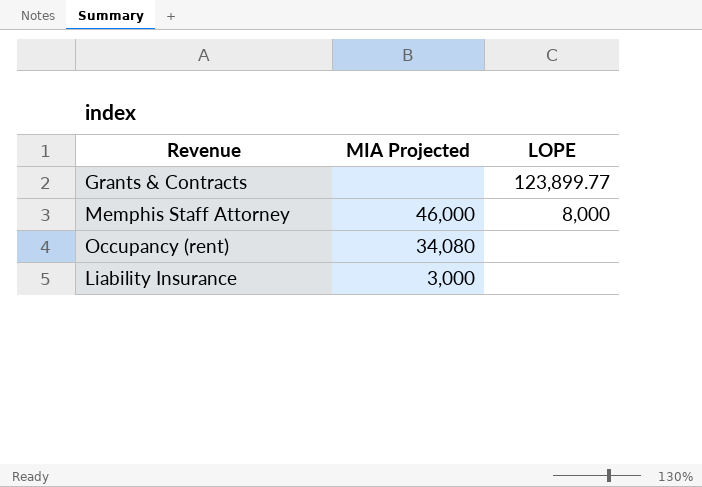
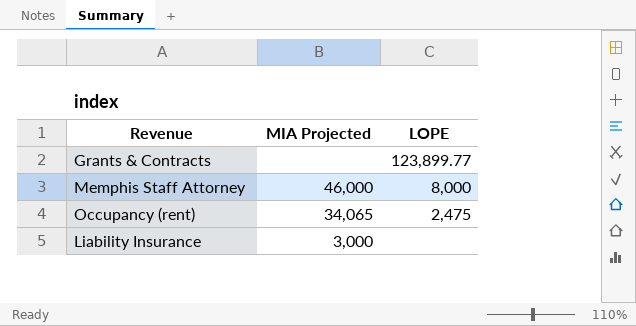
Occupancy (rent) | MIA Projected: 34,080 -> 34,065
Occupancy (rent) | LOPE: none -> 2,475

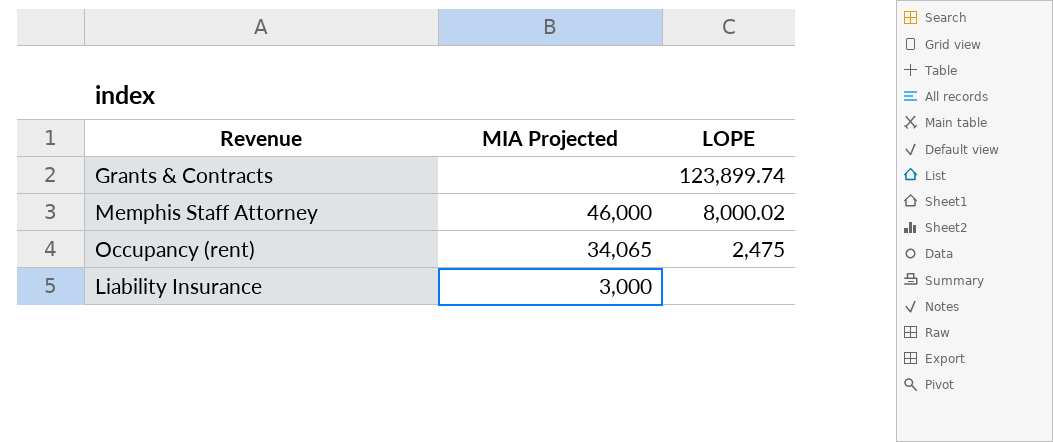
Grants & Contracts | LOPE: 123,899.77 -> 123,899.74
Memphis Staff Attorney | LOPE: 8,000 -> 8,000.02

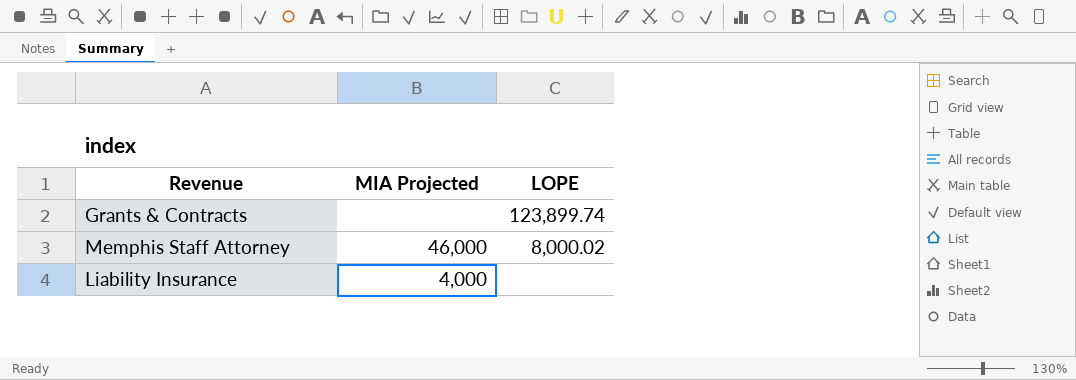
row Occupancy (rent): 34,065 | 2,475 -> none
Liability Insurance | MIA Projected: 3,000 -> 4,000

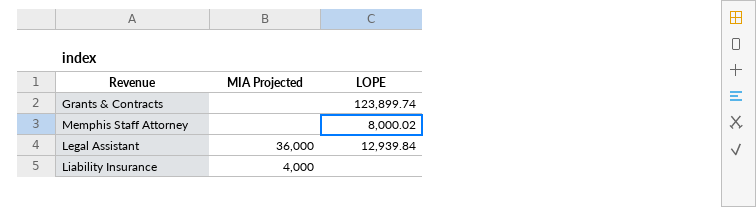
Memphis Staff Attorney | MIA Projected: 46,000 -> none
row Legal Assistant: none -> 36,000 | 12,939.84

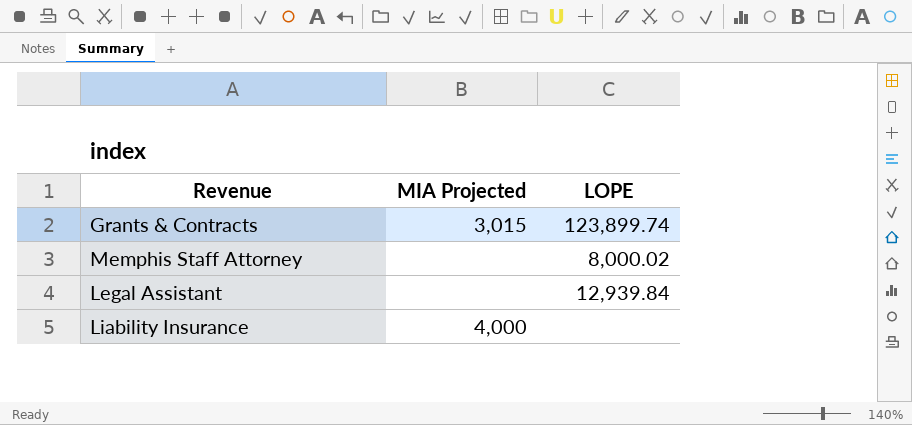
Grants & Contracts | MIA Projected: none -> 3,015
Legal Assistant | MIA Projected: 36,000 -> none

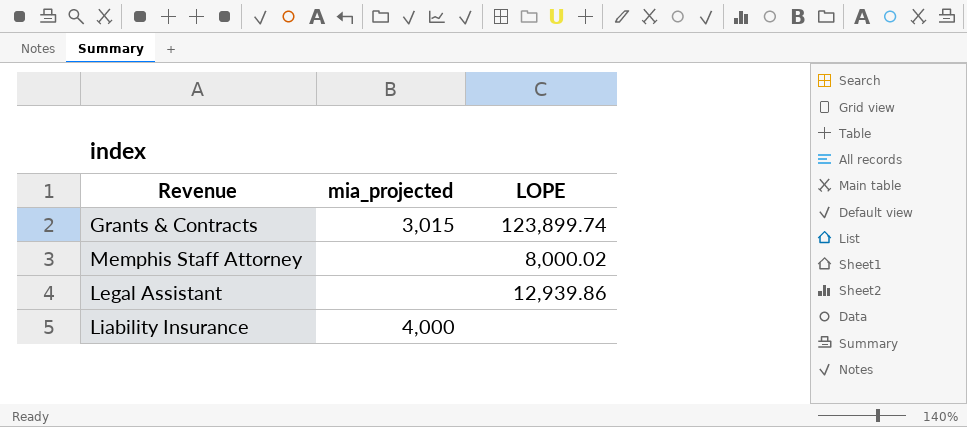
column name: MIA Projected -> mia_projected
Legal Assistant | LOPE: 12,939.84 -> 12,939.86

